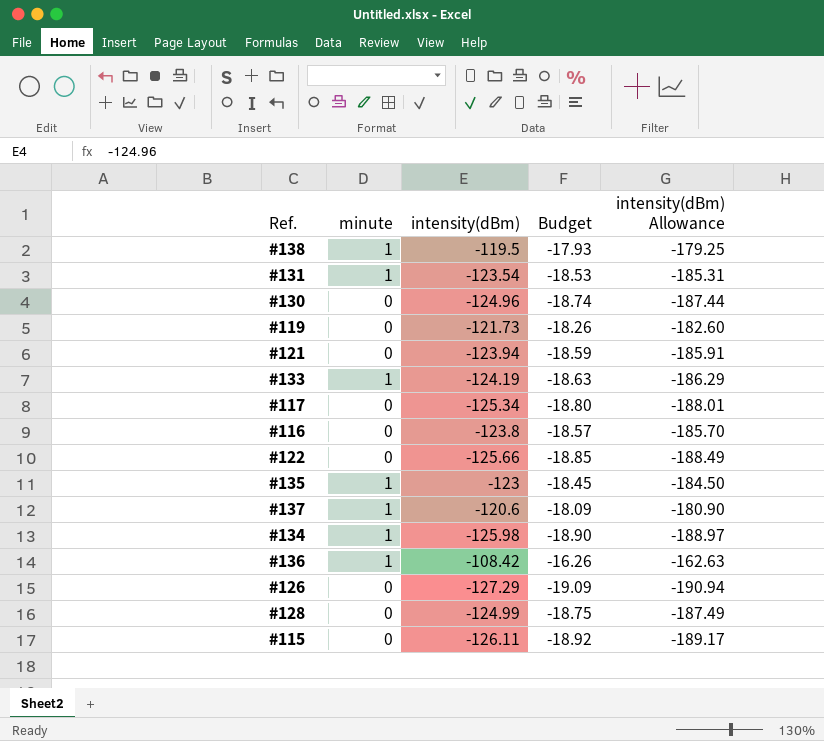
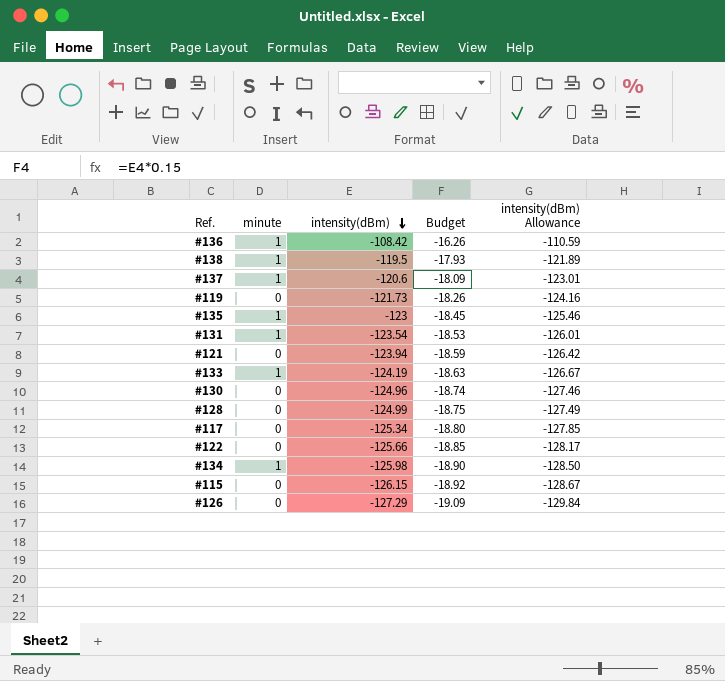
row order: none -> intensity(dBm) descending
column intensity(dBm) Allowance | formula: [intensity(dBm)] * 1.5 -> [intensity(dBm)] * 1.02
row #116: 0 | -123.8 | -18.57 | -185.70 -> none
#115 | intensity(dBm): -126.11 -> -126.15

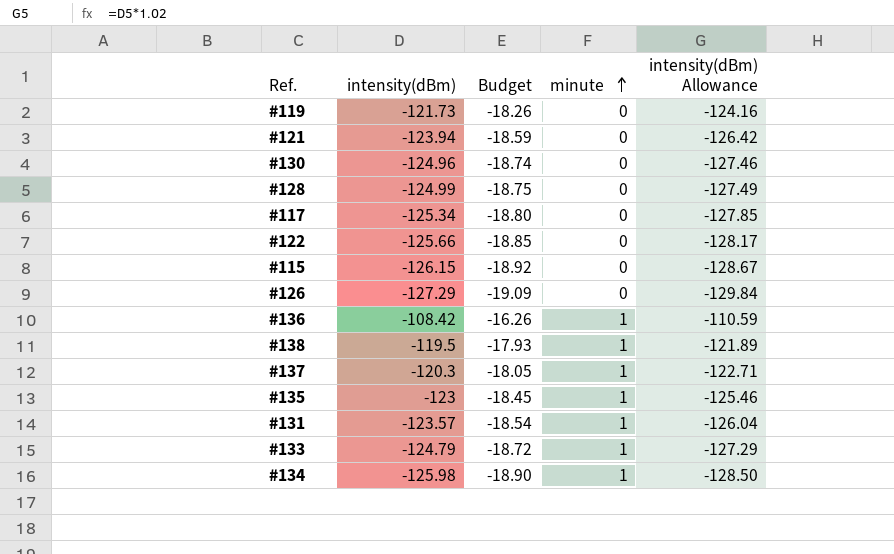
row order: intensity(dBm) descending -> minute ascending
column minute | position: 2 -> 4
#137 | intensity(dBm): -120.6 -> -120.3
#137 | Budget: -18.09 -> -18.05
#137 | intensity(dBm) Allowance: -123.01 -> -122.71
#131 | intensity(dBm): -123.54 -> -123.57
#131 | Budget: -18.53 -> -18.54
#131 | intensity(dBm) Allowance: -126.01 -> -126.04
#133 | intensity(dBm): -124.19 -> -124.79
#133 | Budget: -18.63 -> -18.72
#133 | intensity(dBm) Allowance: -126.67 -> -127.29

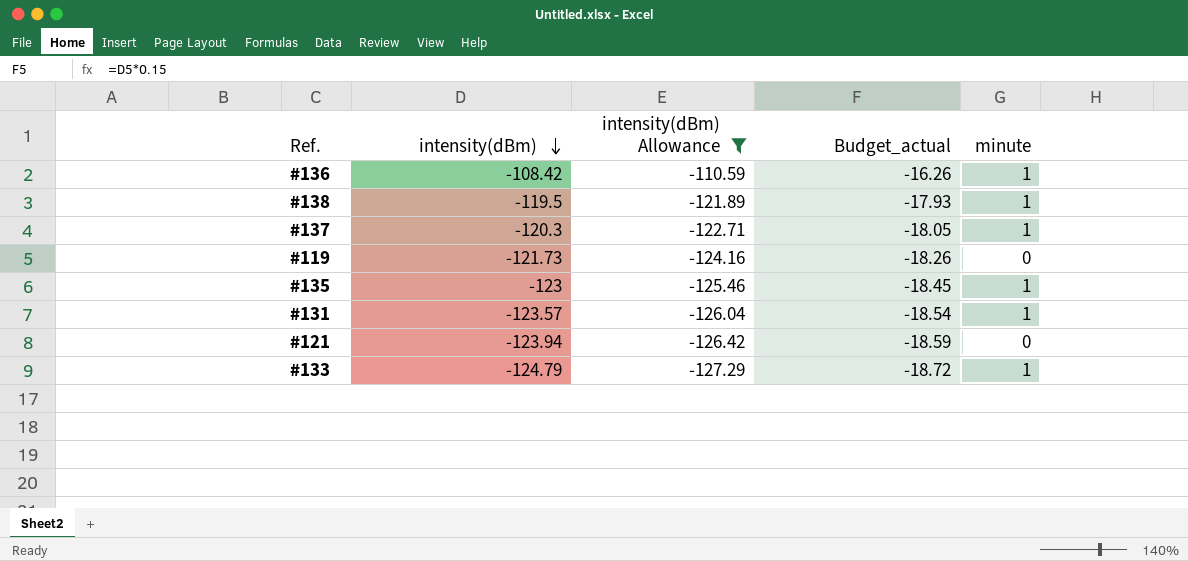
filter: none -> intensity(dBm) Allowance >= -127.29
row order: minute ascending -> intensity(dBm) descending
column intensity(dBm) Allowance | position: 5 -> 3
column name: Budget -> Budget_actual

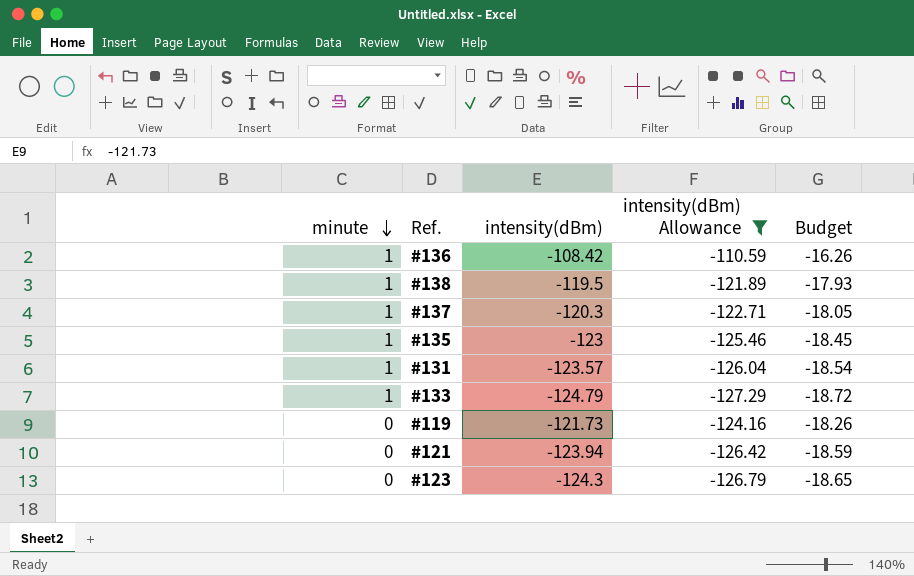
row order: intensity(dBm) descending -> minute descending
column minute | position: 5 -> 1
column name: Budget_actual -> Budget
row #123: none -> 0 | -124.3 | -126.79 | -18.65

